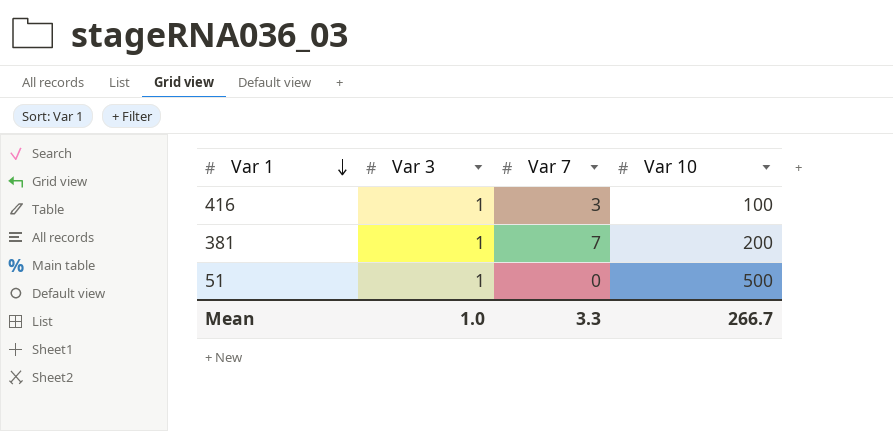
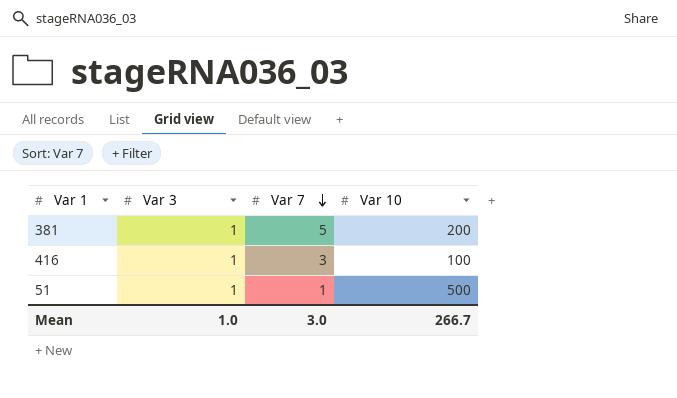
row order: Var 1 descending -> Var 7 descending
381 | Var 7: 7 -> 5
51 | Var 7: 0 -> 1
Mean | Var 7: 3.3 -> 3.0

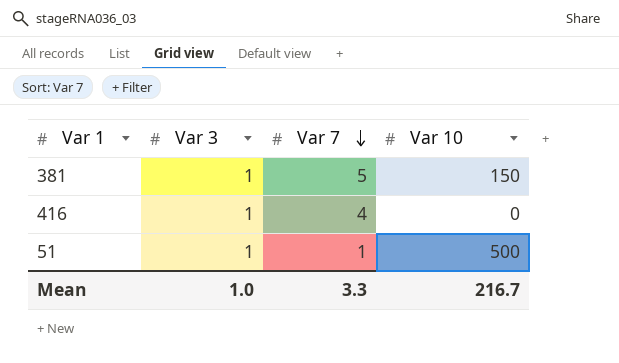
381 | Var 10: 200 -> 150
416 | Var 7: 3 -> 4
416 | Var 10: 100 -> 0
Mean | Var 7: 3.0 -> 3.3
Mean | Var 10: 266.7 -> 216.7

